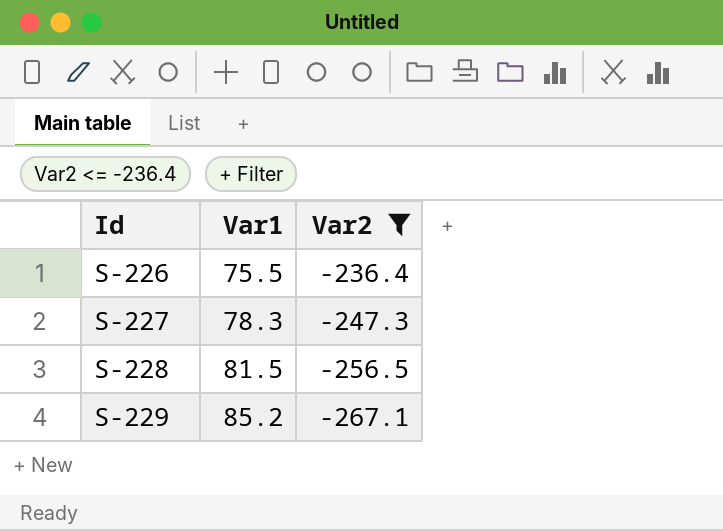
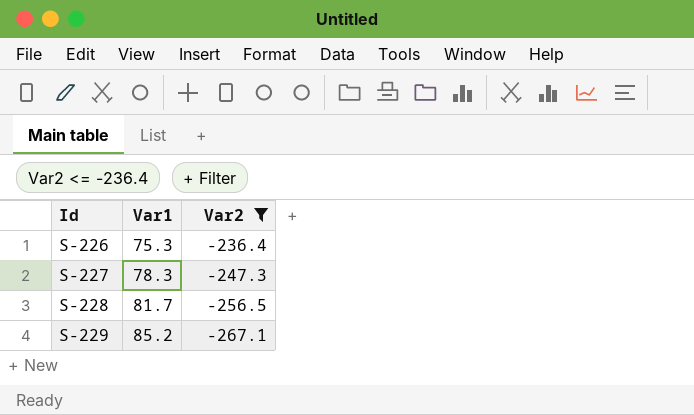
S-226 | Var1: 75.5 -> 75.3
S-228 | Var1: 81.5 -> 81.7

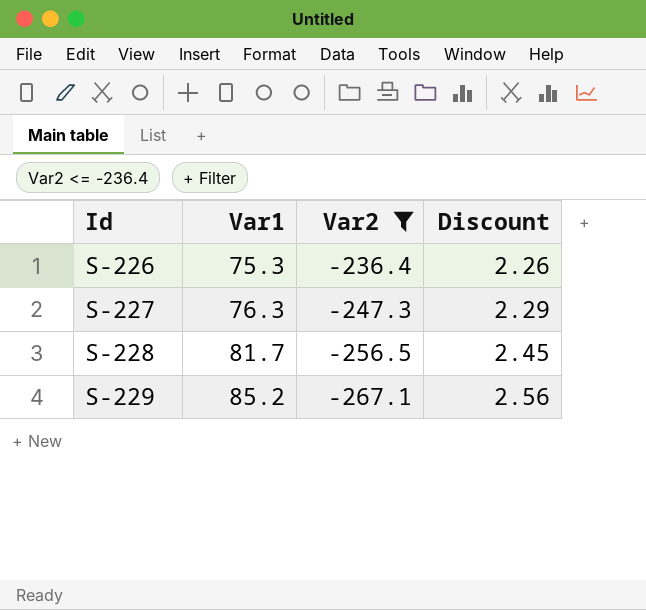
column Discount | formula: none -> [Var1] * 0.03
S-227 | Var1: 78.3 -> 76.3

